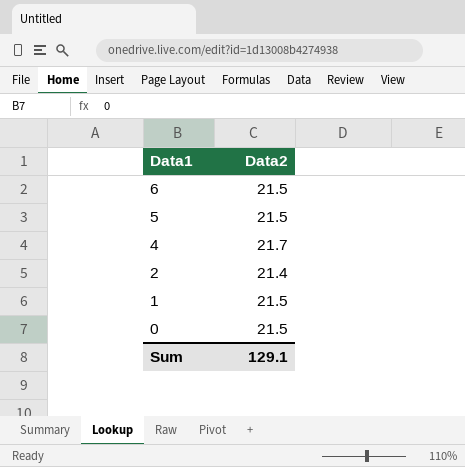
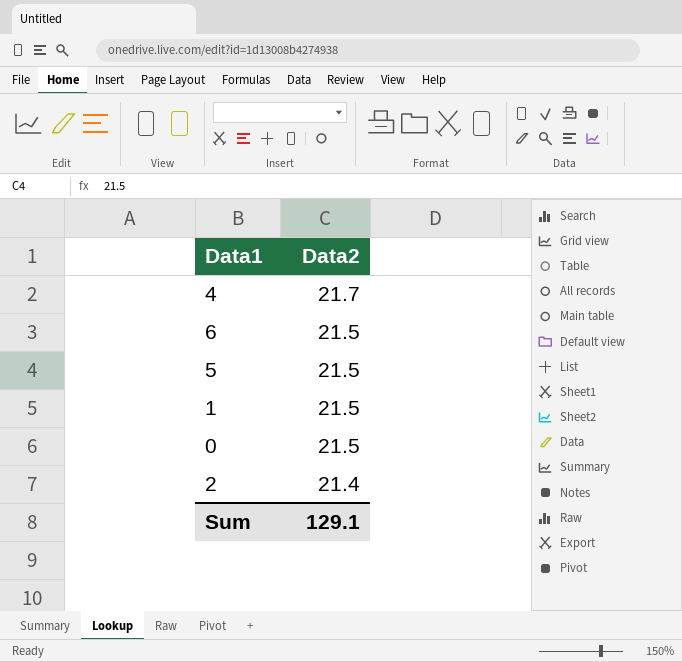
row order: Data1 descending -> Data2 descending

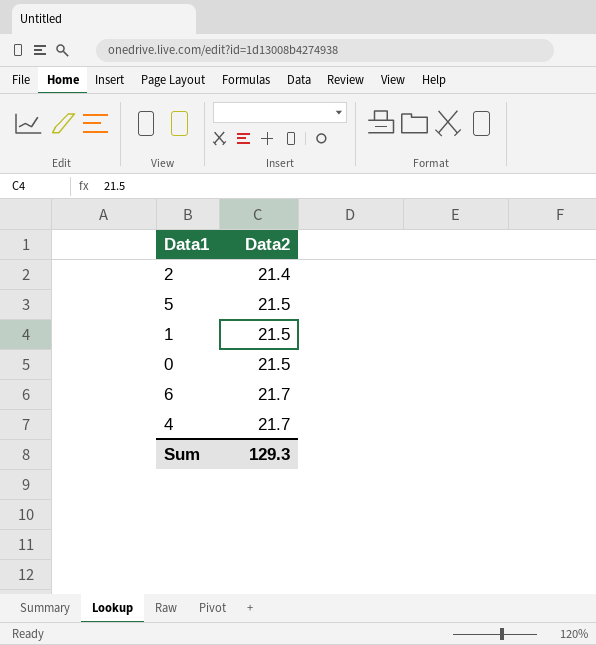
row order: Data2 descending -> Data2 ascending
6 | Data2: 21.5 -> 21.7
Sum | Data2: 129.1 -> 129.3

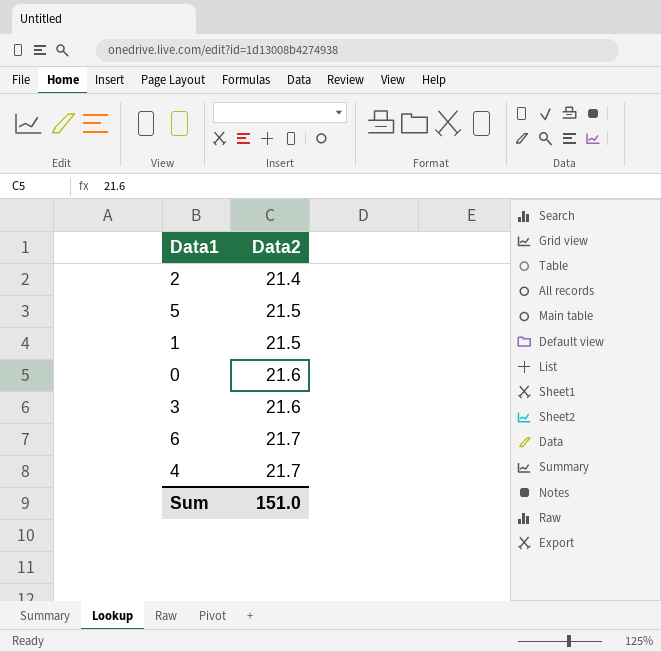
0 | Data2: 21.5 -> 21.6
row 3: none -> 21.6
Sum | Data2: 129.3 -> 151.0

